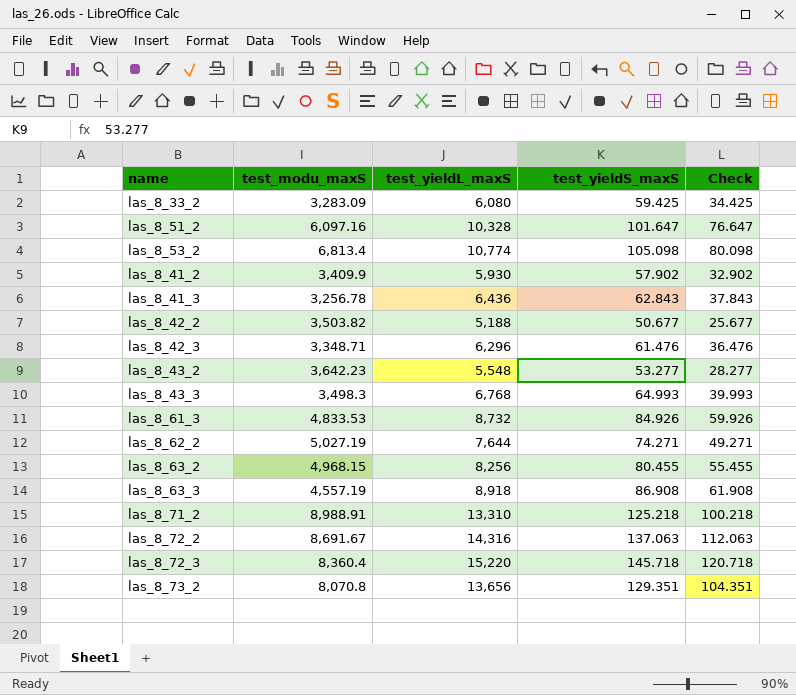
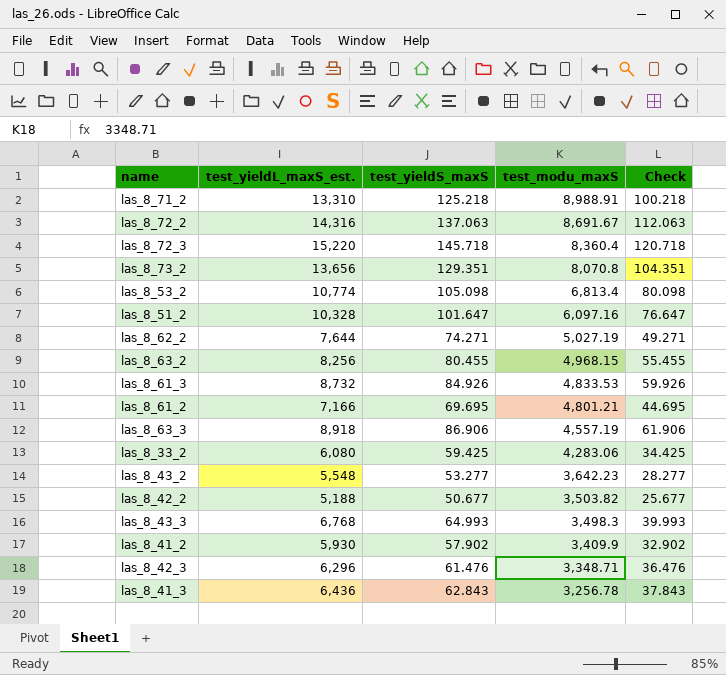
row order: none -> test_modu_maxS descending
column name: test_yieldL_maxS -> test_yieldL_maxS_est.
column test_modu_maxS | position: 2 -> 4
row las_8_61_2: none -> 7,166 | 69.695 | 4,801.21 | 44.695
las_8_63_3 | test_yieldS_maxS: 86.908 -> 86.906
las_8_63_3 | Check: 61.908 -> 61.906
las_8_33_2 | test_modu_maxS: 3,283.09 -> 4,283.06

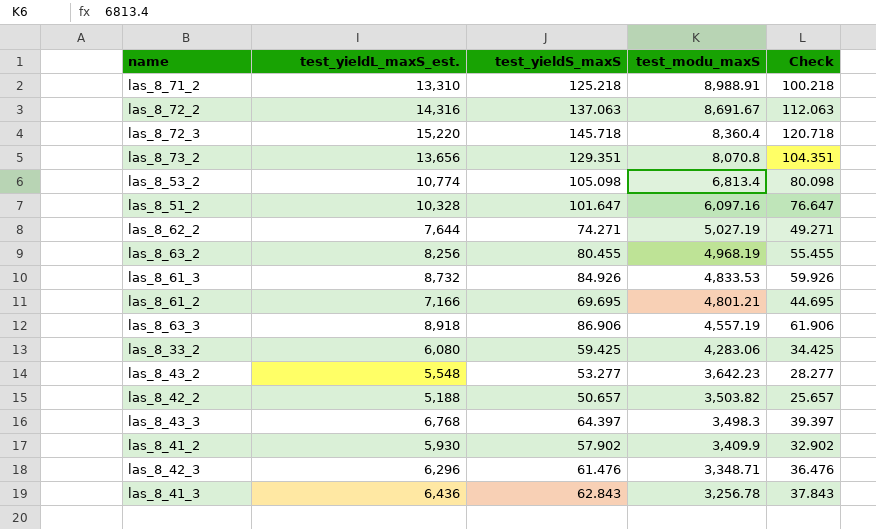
las_8_63_2 | test_modu_maxS: 4,968.15 -> 4,968.19
las_8_42_2 | test_yieldS_maxS: 50.677 -> 50.657
las_8_42_2 | Check: 25.677 -> 25.657
las_8_43_3 | test_yieldS_maxS: 64.993 -> 64.397
las_8_43_3 | Check: 39.993 -> 39.397

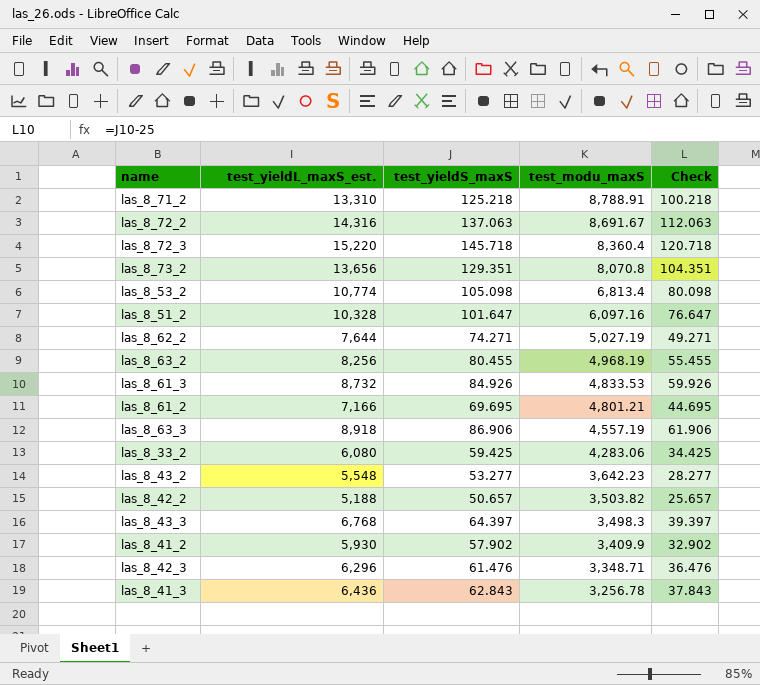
las_8_71_2 | test_modu_maxS: 8,988.91 -> 8,788.91

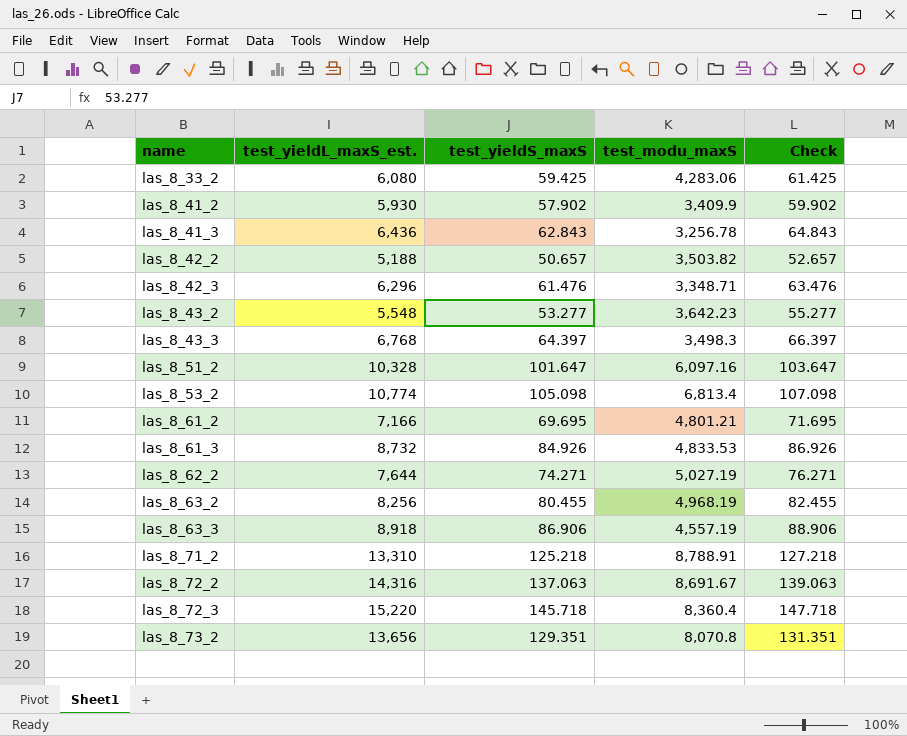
row order: test_modu_maxS descending -> name ascending
column Check | formula: [test_yieldS_maxS] - 25 -> [test_yieldS_maxS] + 2

